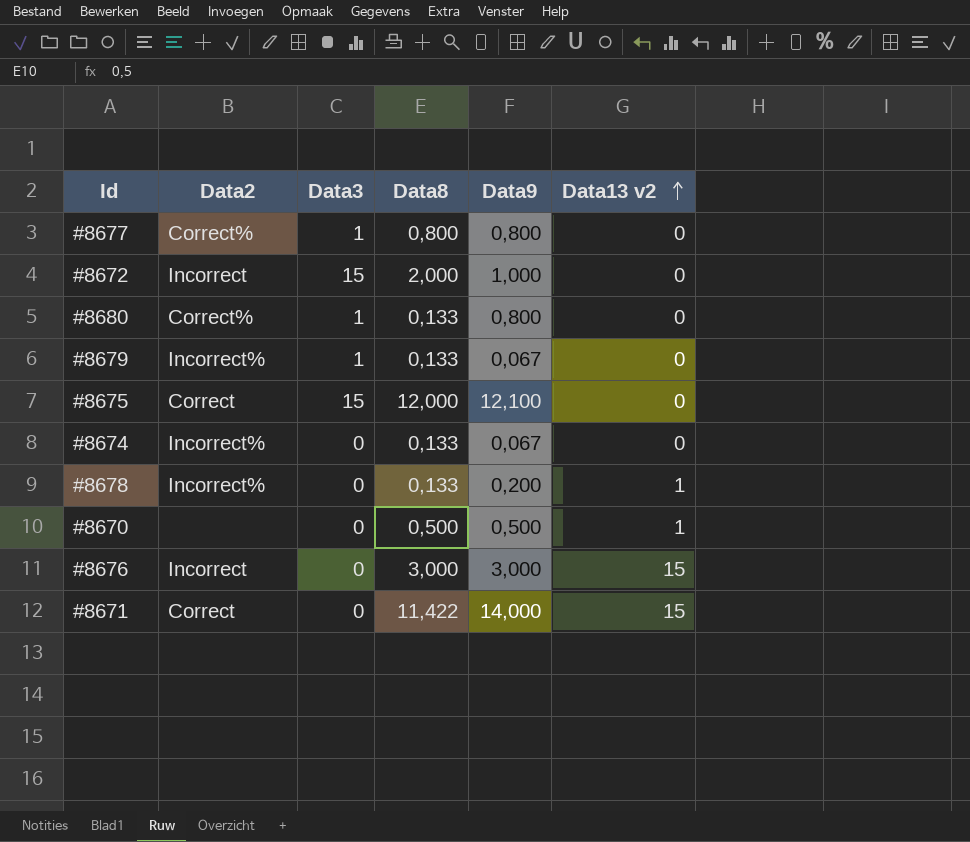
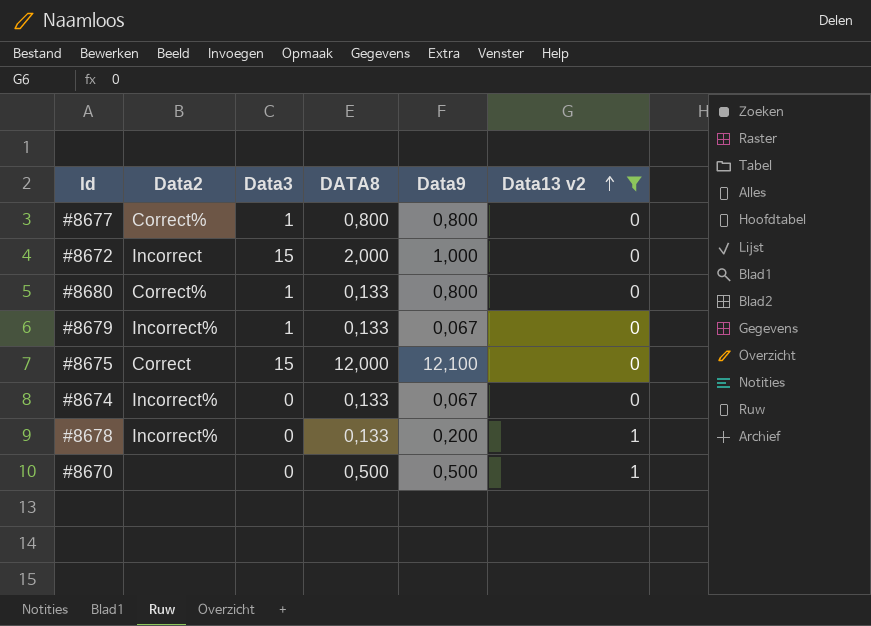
filter: none -> Data13 v2 != 15
column name: Data8 -> DATA8

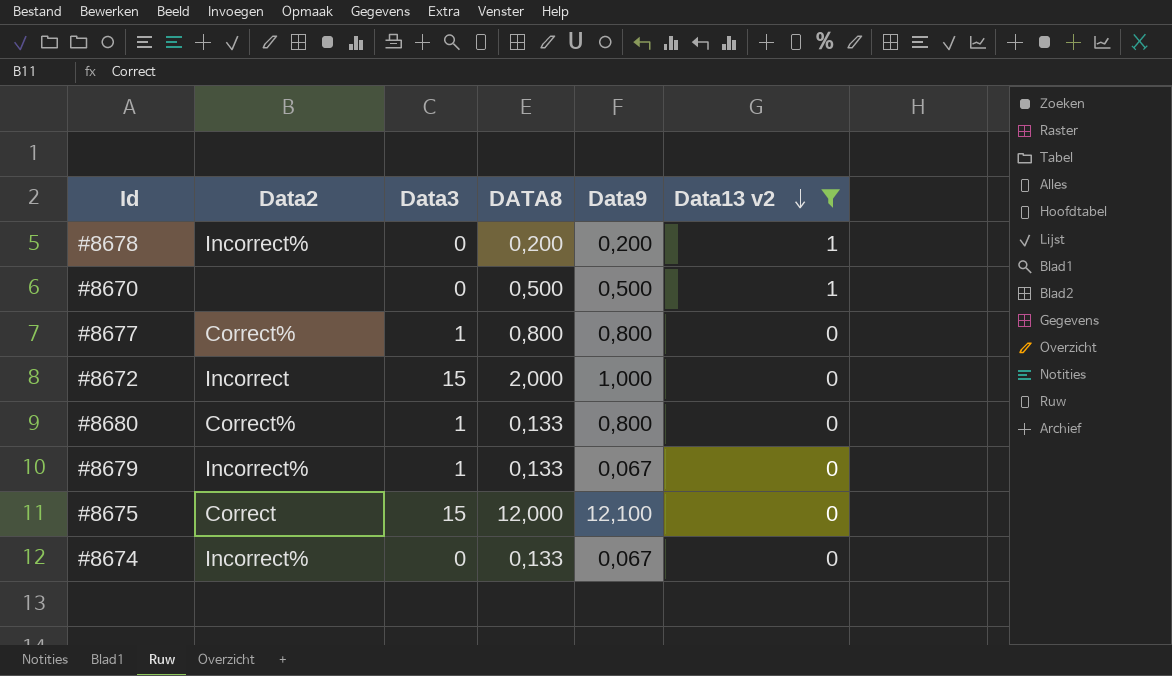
row order: Data13 v2 ascending -> Data13 v2 descending
#8678 | DATA8: 0,133 -> 0,200

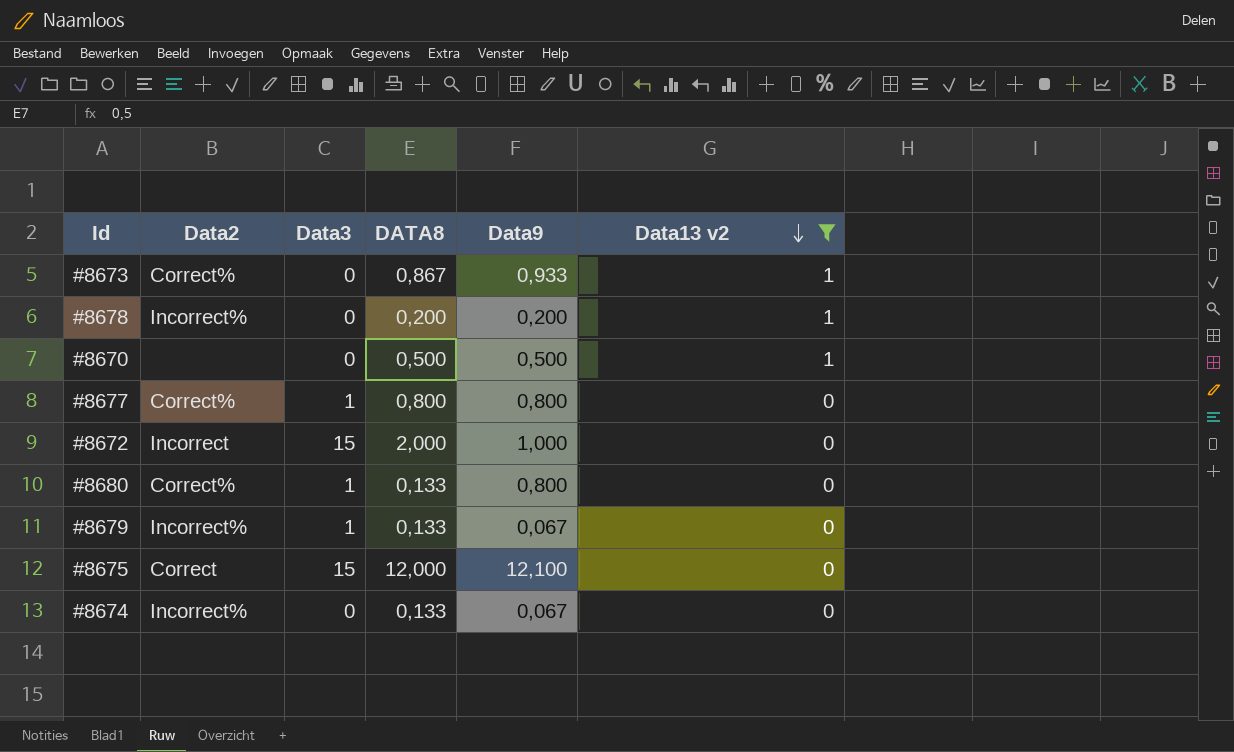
row #8673: none -> Correct% | 0 | 0,867 | 0,933 | 1

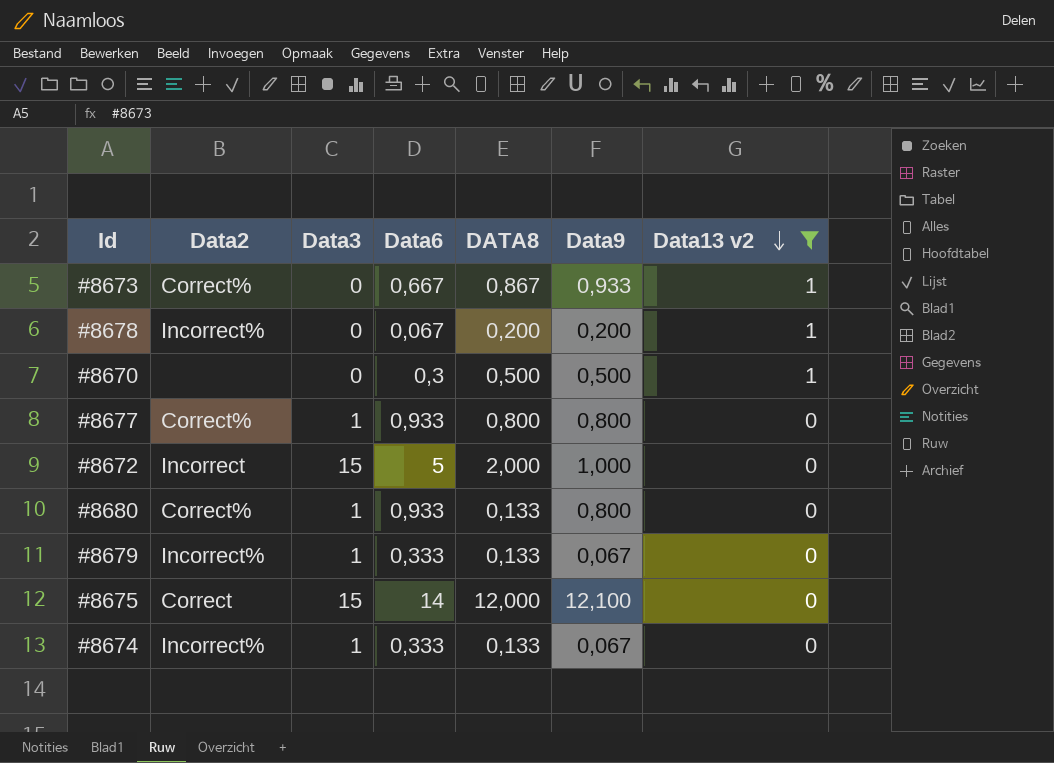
column Data6 | position: none -> 4
#8674 | Data3: 0 -> 1

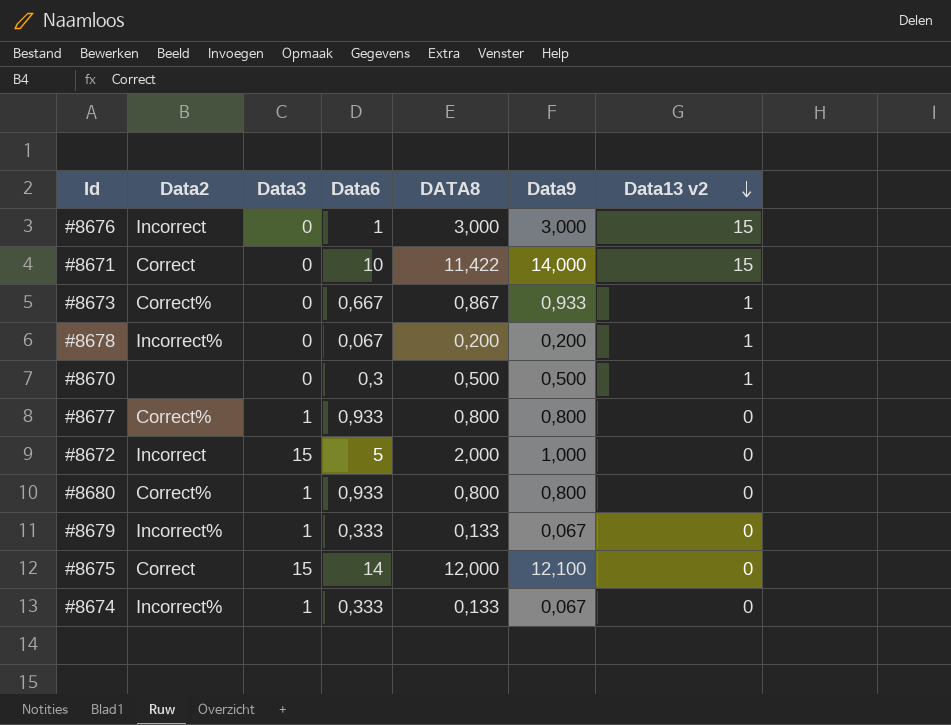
filter: Data13 v2 != 15 -> none
#8680 | DATA8: 0,133 -> 0,800

